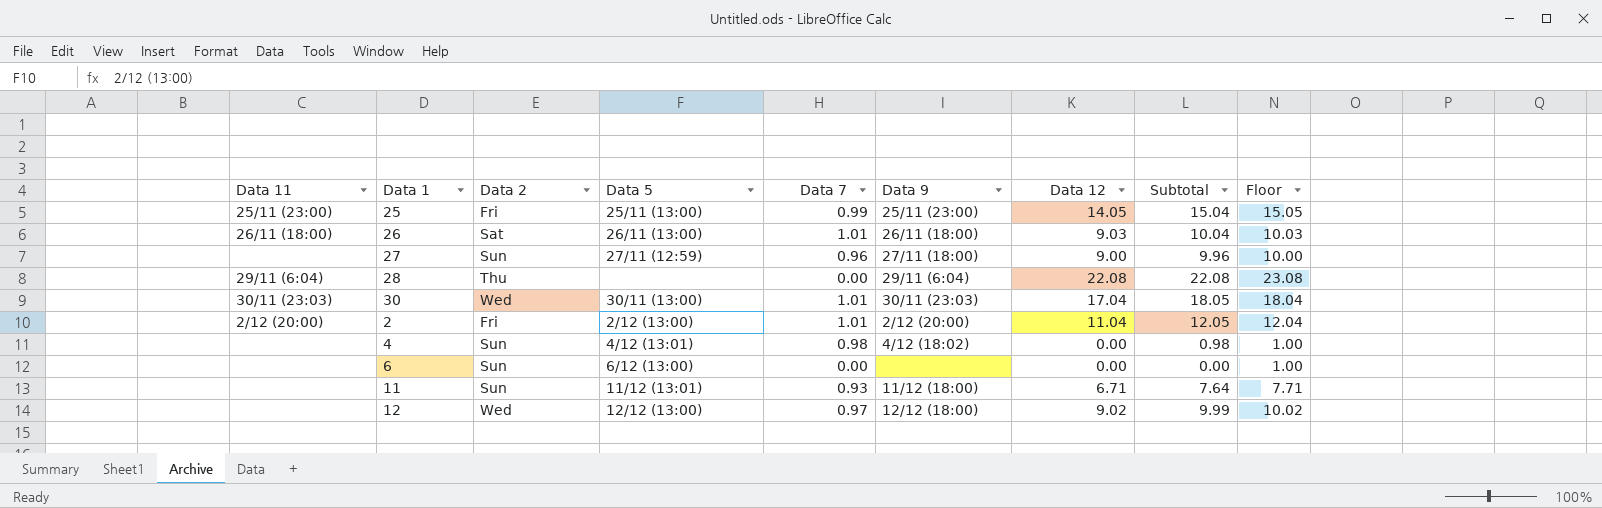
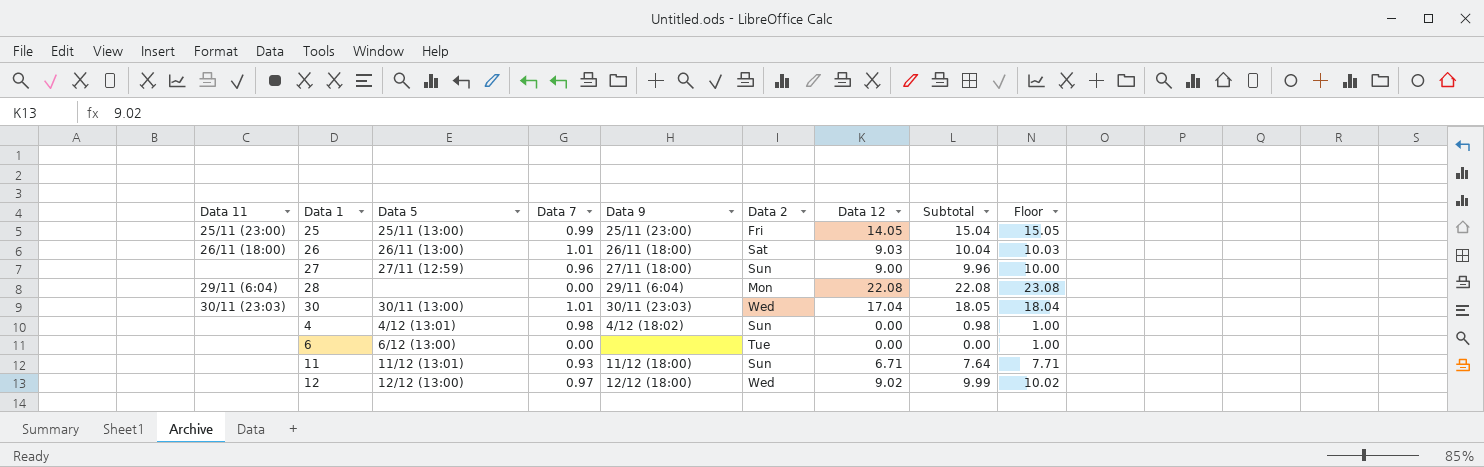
column Data 2 | position: 3 -> 6
row 2: 2/12 (20:00) | Fri | 2/12 (13:00) | 1.01 | 2/12 (20:00) | 11.04 | 12.05 | 12.04 -> none
28 | Data 2: Thu -> Mon
6 | Data 2: Sun -> Tue

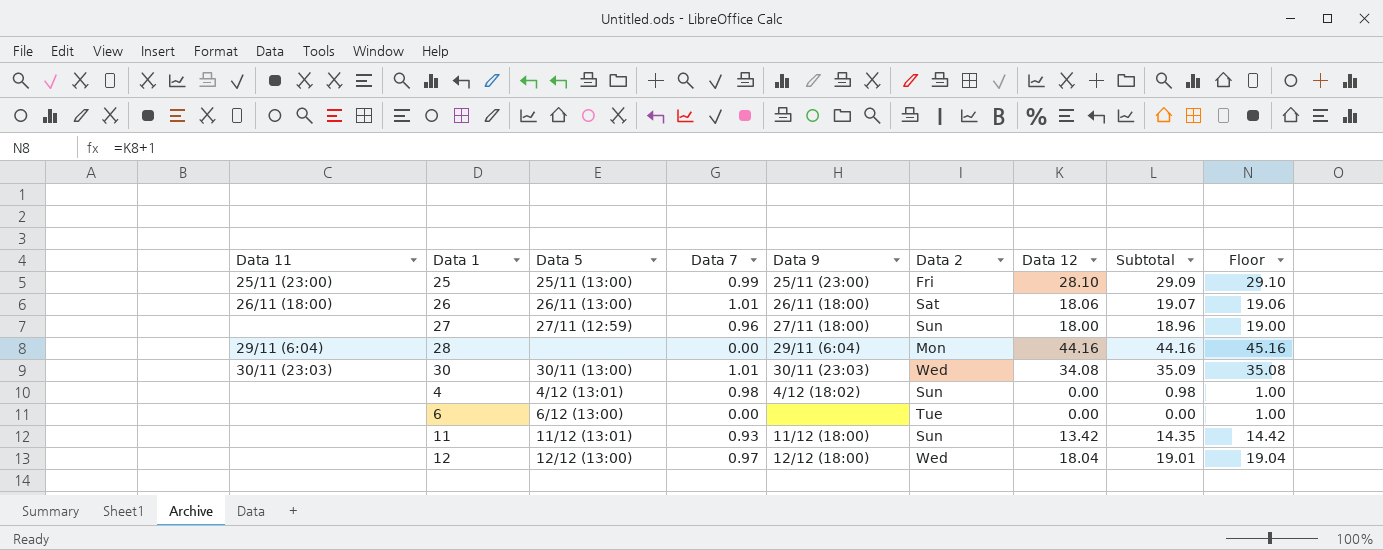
25 | Data 12: 14.05 -> 28.10
25 | Subtotal: 15.04 -> 29.09
25 | Floor: 15.05 -> 29.10
26 | Data 12: 9.03 -> 18.06
26 | Subtotal: 10.04 -> 19.07
26 | Floor: 10.03 -> 19.06
27 | Data 12: 9.00 -> 18.00
27 | Subtotal: 9.96 -> 18.96
27 | Floor: 10.00 -> 19.00
28 | Data 12: 22.08 -> 44.16
28 | Subtotal: 22.08 -> 44.16
28 | Floor: 23.08 -> 45.16
30 | Data 12: 17.04 -> 34.08
30 | Subtotal: 18.05 -> 35.09
30 | Floor: 18.04 -> 35.08
11 | Data 12: 6.71 -> 13.42
11 | Subtotal: 7.64 -> 14.35
11 | Floor: 7.71 -> 14.42
12 | Data 12: 9.02 -> 18.04
12 | Subtotal: 9.99 -> 19.01
12 | Floor: 10.02 -> 19.04

